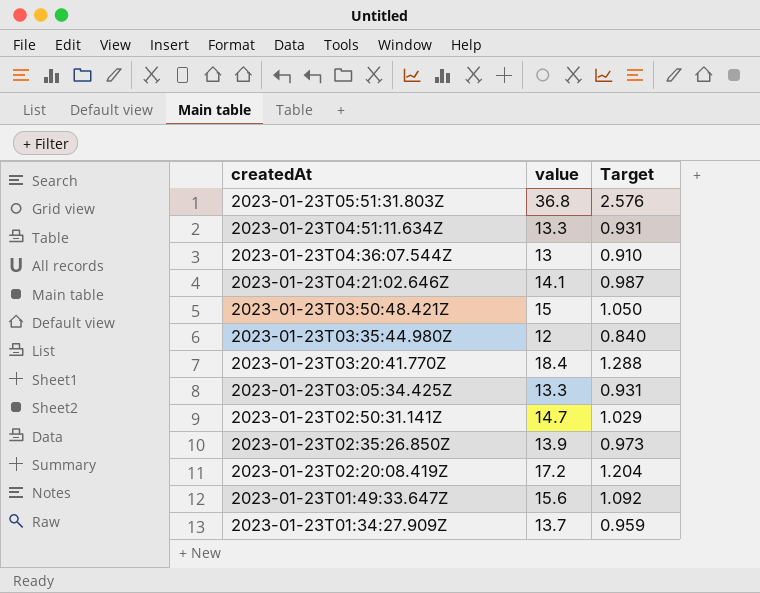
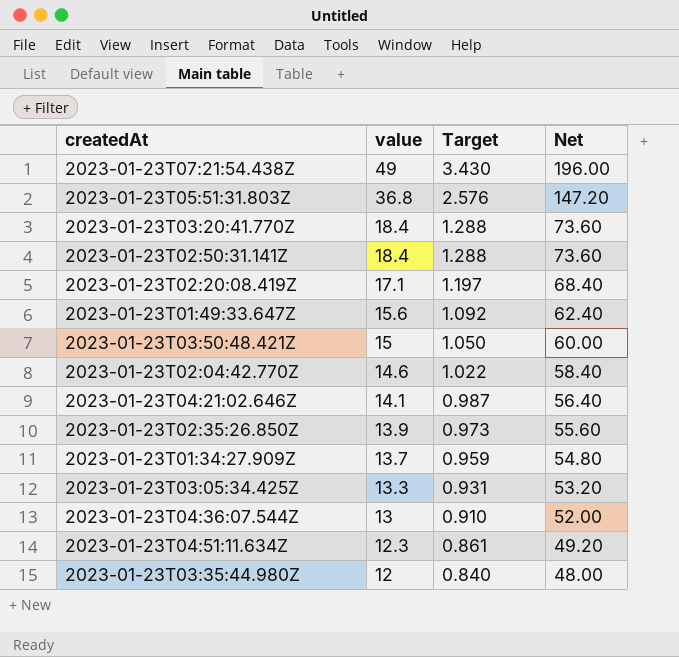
row order: createdAt descending -> value descending
column Net | formula: none -> [value] * 4
row 2023-01-23T07:21:54.438Z: none -> 49 | 3.430 | 196.00
2023-01-23T02:50:31.141Z | value: 14.7 -> 18.4
2023-01-23T02:50:31.141Z | Target: 1.029 -> 1.288
2023-01-23T02:20:08.419Z | value: 17.2 -> 17.1
2023-01-23T02:20:08.419Z | Target: 1.204 -> 1.197
row 2023-01-23T02:04:42.770Z: none -> 14.6 | 1.022 | 58.40
2023-01-23T04:51:11.634Z | value: 13.3 -> 12.3
2023-01-23T04:51:11.634Z | Target: 0.931 -> 0.861

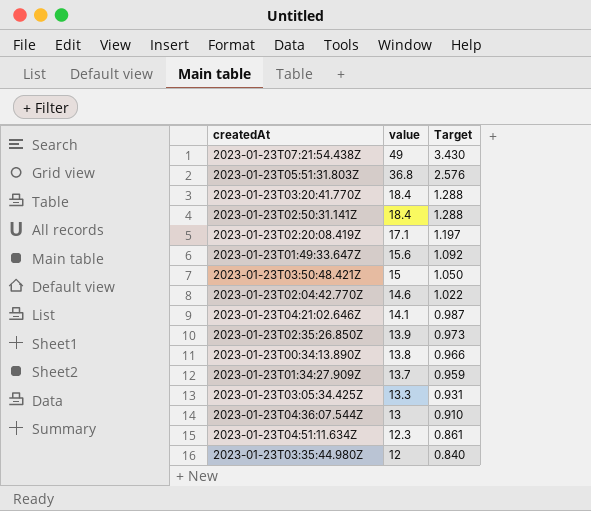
column Net | formula: [value] * 4 -> none
row 2023-01-23T00:34:13.890Z: none -> 13.8 | 0.966

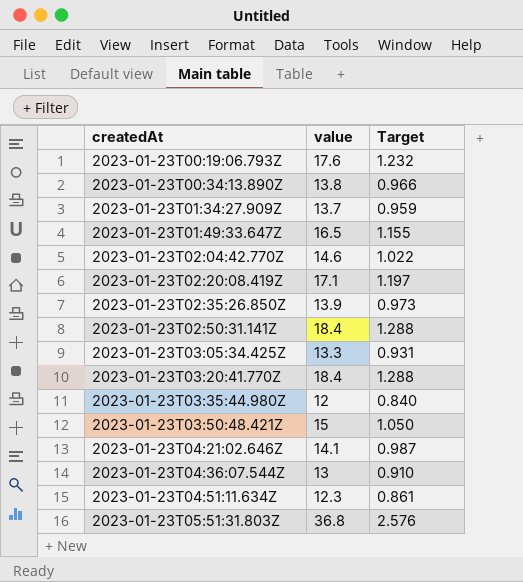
row order: value descending -> createdAt ascending
row 2023-01-23T07:21:54.438Z: 49 | 3.430 -> none
row 2023-01-23T00:19:06.793Z: none -> 17.6 | 1.232
2023-01-23T01:49:33.647Z | value: 15.6 -> 16.5
2023-01-23T01:49:33.647Z | Target: 1.092 -> 1.155

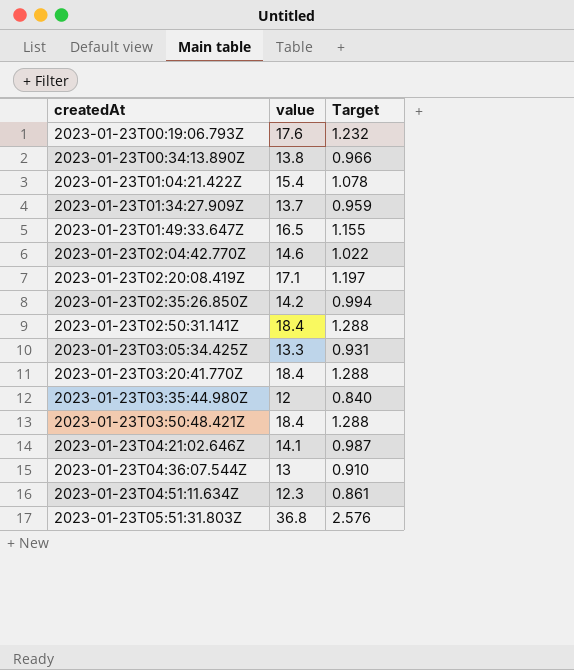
row 2023-01-23T01:04:21.422Z: none -> 15.4 | 1.078
2023-01-23T02:35:26.850Z | value: 13.9 -> 14.2
2023-01-23T02:35:26.850Z | Target: 0.973 -> 0.994
2023-01-23T03:50:48.421Z | value: 15 -> 18.4
2023-01-23T03:50:48.421Z | Target: 1.050 -> 1.288

